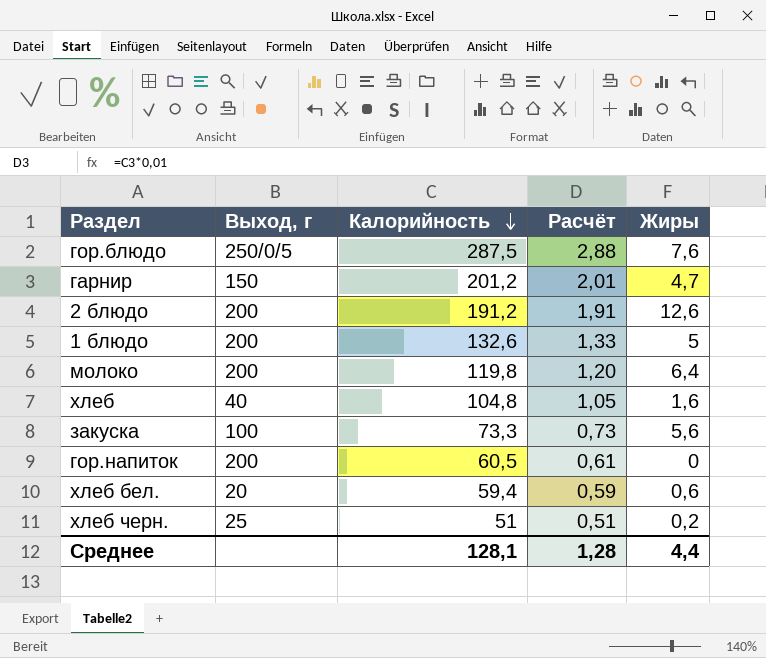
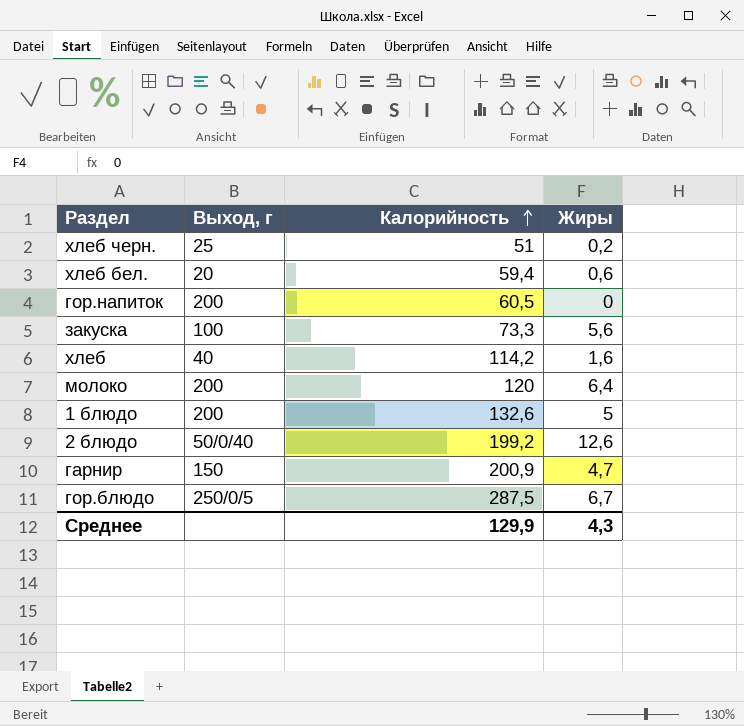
row order: Калорийность descending -> Калорийность ascending
column Расчёт | formula: [Калорийность] * 0,01 -> none
хлеб | Калорийность: 104,8 -> 114,2
молоко | Калорийность: 119,8 -> 120
2 блюдо | Выход, г: 200 -> 50/0/40
2 блюдо | Калорийность: 191,2 -> 199,2
гарнир | Калорийность: 201,2 -> 200,9
гор.блюдо | Жиры: 7,6 -> 6,7
Среднее | Калорийность: 128,1 -> 129,9
Среднее | Жиры: 4,4 -> 4,3

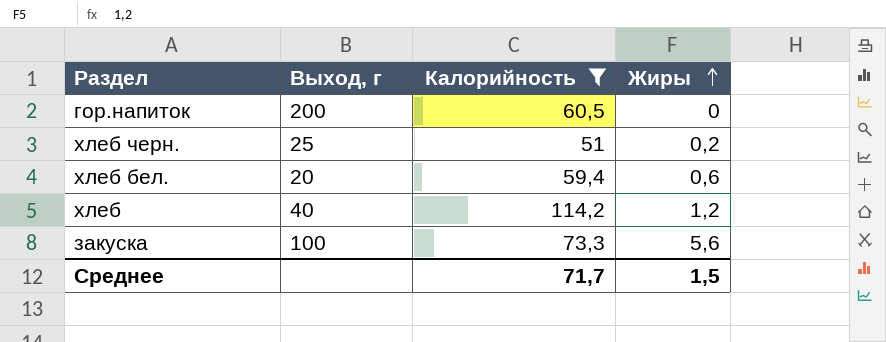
filter: none -> Калорийность <= 114,2
row order: Калорийность ascending -> Жиры ascending
хлеб | Жиры: 1,6 -> 1,2
Среднее | Калорийность: 129,9 -> 71,7
Среднее | Жиры: 4,3 -> 1,5

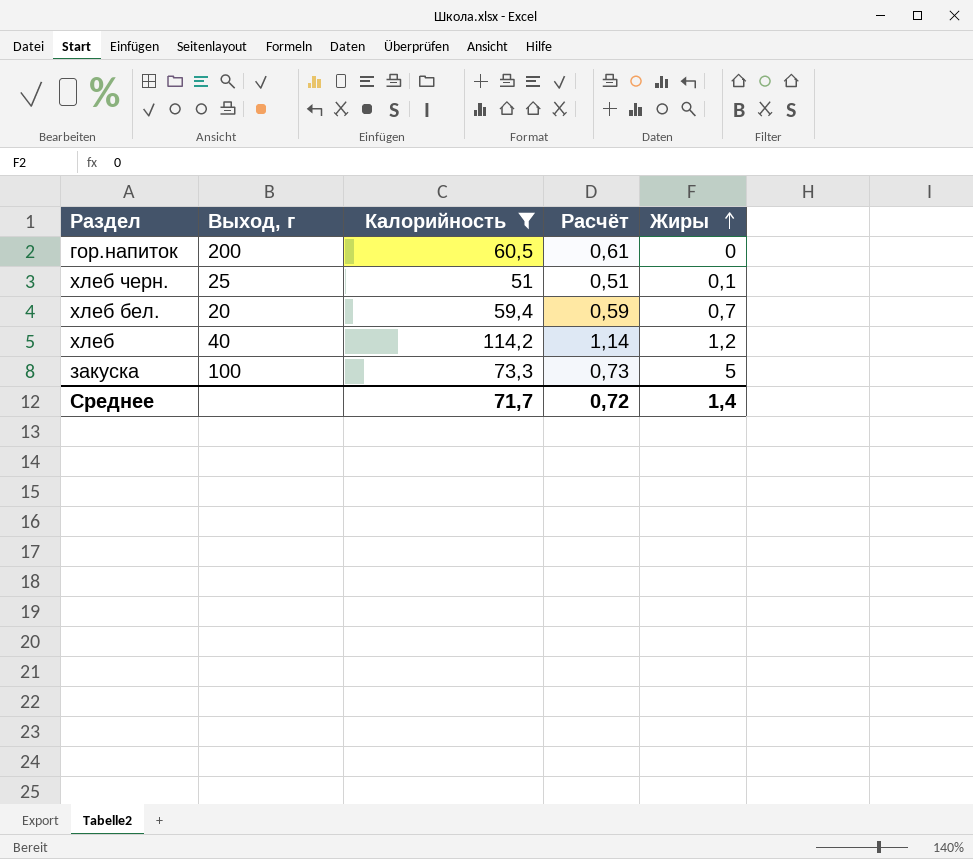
column Расчёт | formula: none -> [Калорийность] * 0,01
хлеб черн. | Жиры: 0,2 -> 0,1
хлеб бел. | Жиры: 0,6 -> 0,7
закуска | Жиры: 5,6 -> 5
Среднее | Жиры: 1,5 -> 1,4

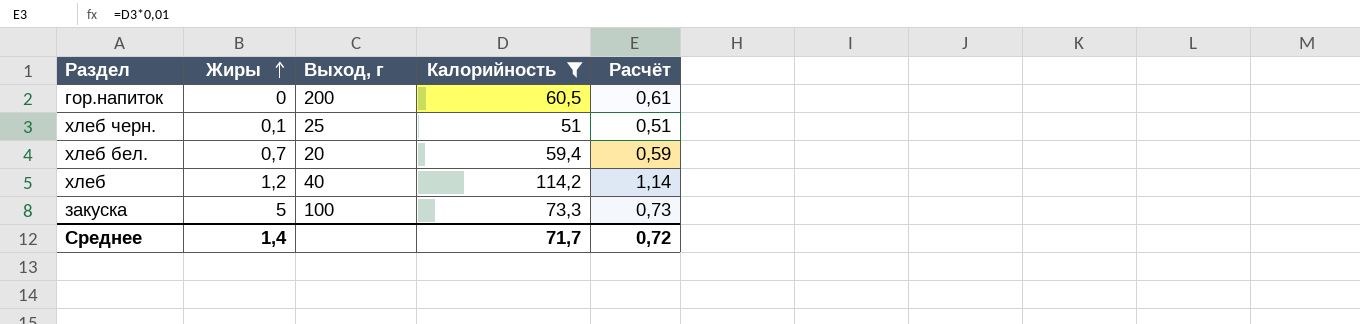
column Жиры | position: 5 -> 2

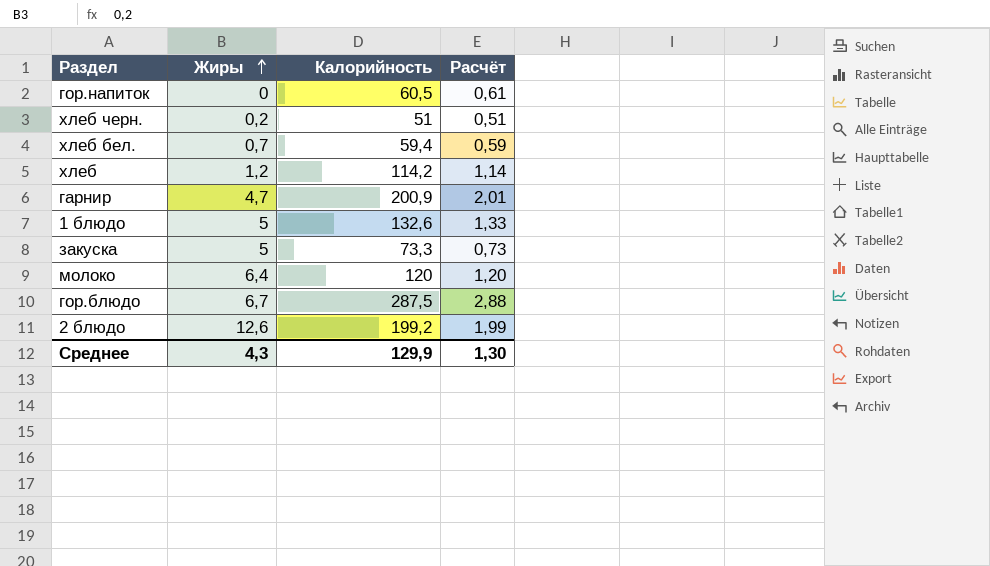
filter: Калорийность <= 114,2 -> none
column Выход, г | position: 3 -> none
хлеб черн. | Жиры: 0,1 -> 0,2
Среднее | Жиры: 1,4 -> 4,3
Среднее | Калорийность: 71,7 -> 129,9
Среднее | Расчёт: 0,72 -> 1,30

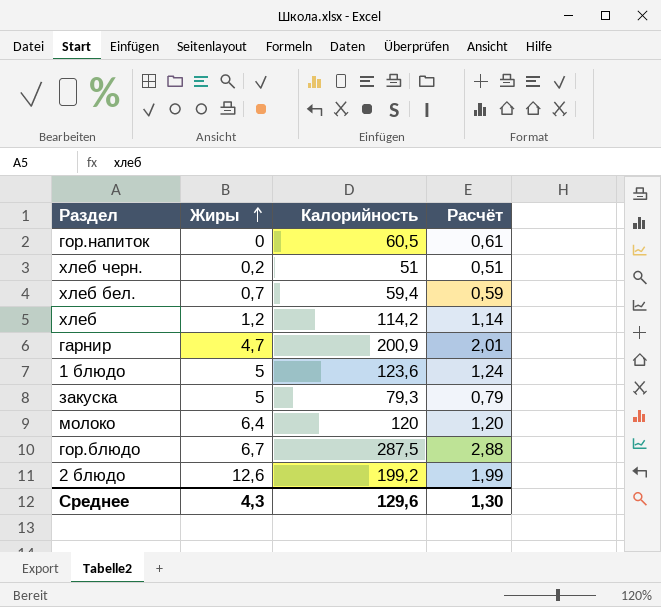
1 блюдо | Калорийность: 132,6 -> 123,6
1 блюдо | Расчёт: 1,33 -> 1,24
закуска | Калорийность: 73,3 -> 79,3
закуска | Расчёт: 0,73 -> 0,79
Среднее | Калорийность: 129,9 -> 129,6

